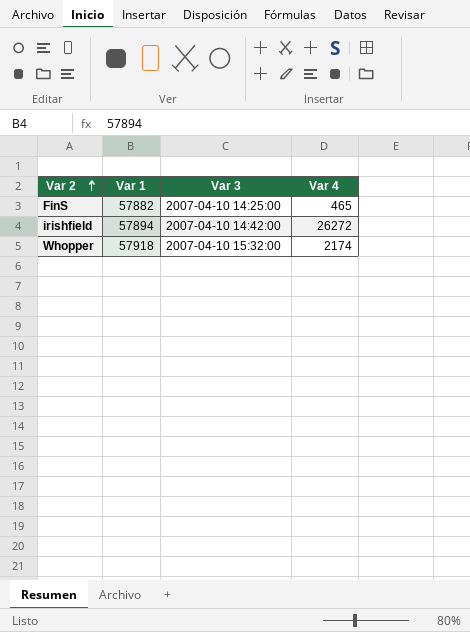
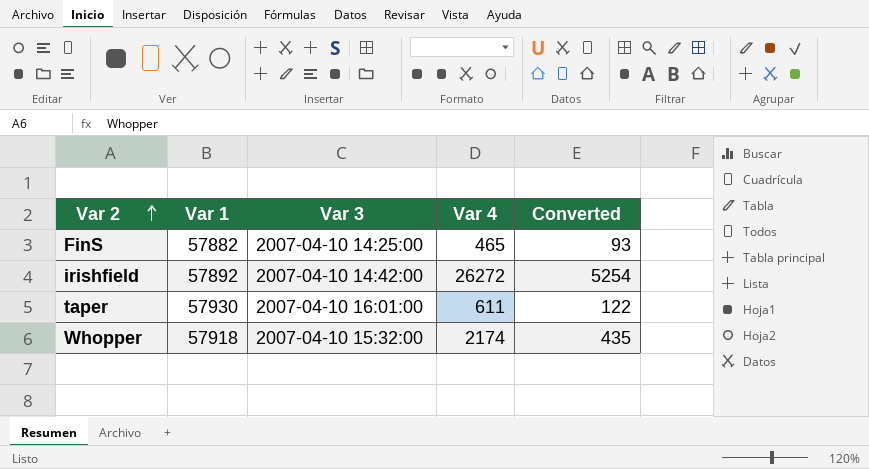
column Converted | formula: none -> [Var 4] * 0.2
irishfield | Var 1: 57894 -> 57892
row taper: none -> 57930 | 2007-04-10 16:01:00 | 611 | 122

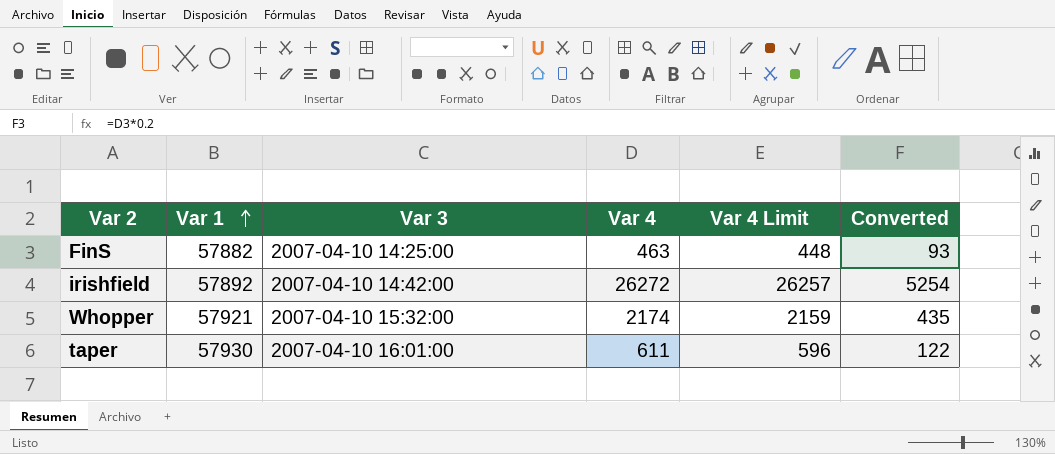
row order: Var 2 ascending -> Var 1 ascending
column Var 4 Limit | formula: none -> [Var 4] - 15
FinS | Var 4: 465 -> 463
Whopper | Var 1: 57918 -> 57921

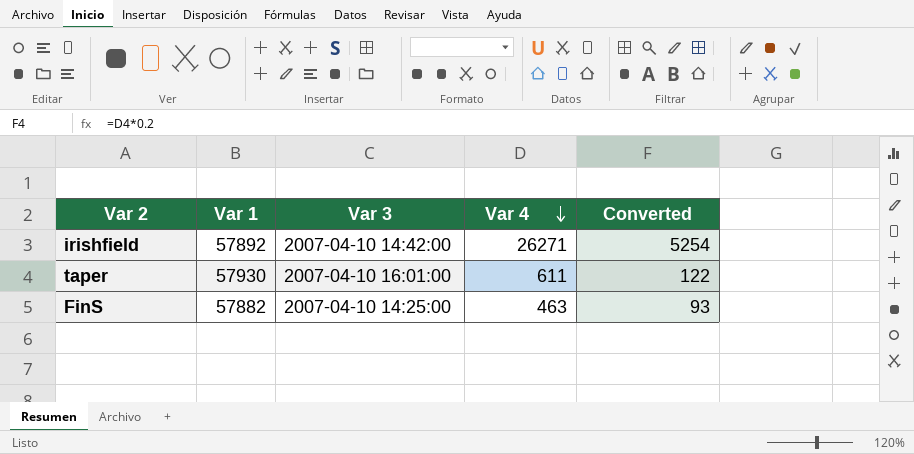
row order: Var 1 ascending -> Var 4 descending
column Var 4 Limit | formula: [Var 4] - 15 -> none
row Whopper: 57921 | 2007-04-10 15:32:00 | 2174 | 2159 | 435 -> none
irishfield | Var 4: 26272 -> 26271

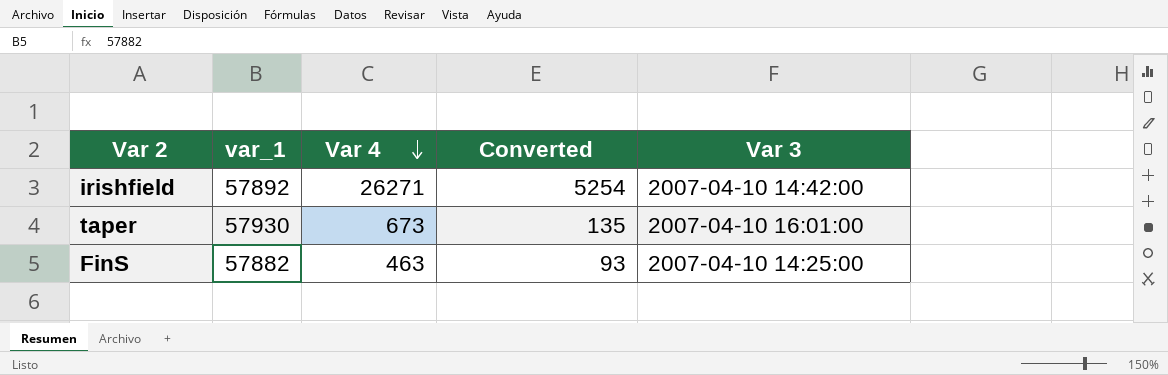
column name: Var 1 -> var_1
column Var 3 | position: 3 -> 5
taper | Var 4: 611 -> 673
taper | Converted: 122 -> 135

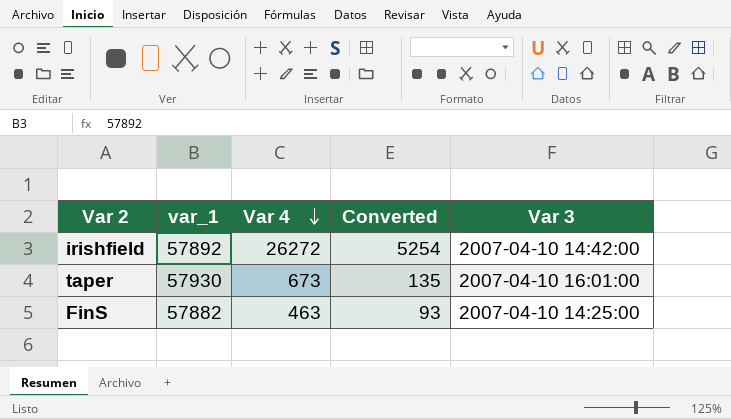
irishfield | Var 4: 26271 -> 26272

